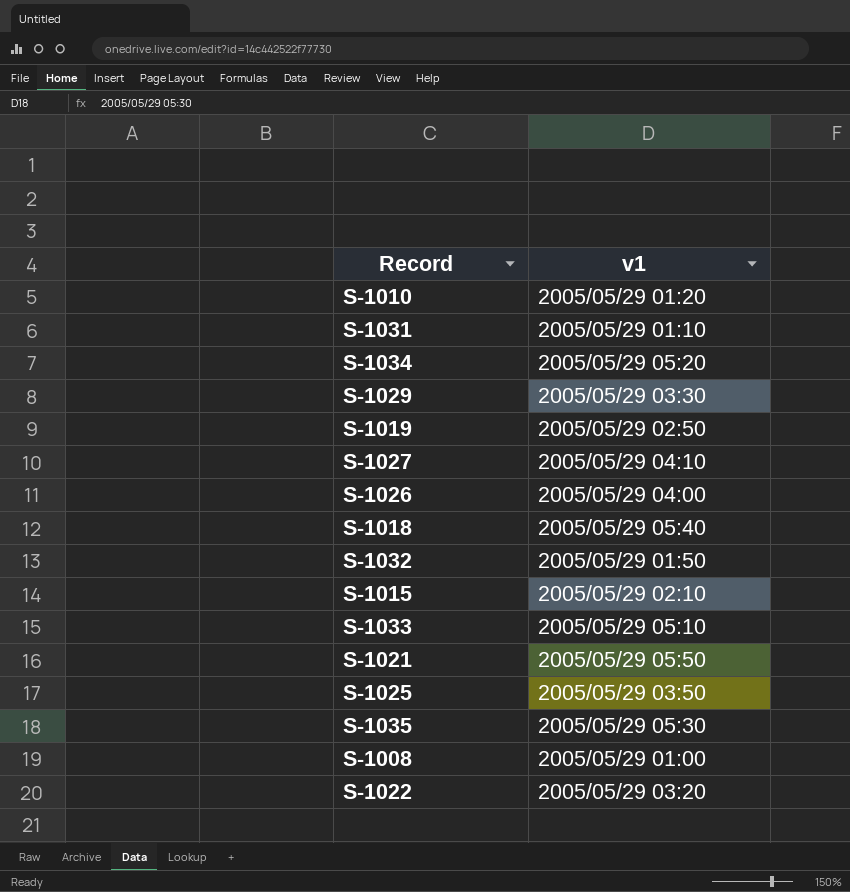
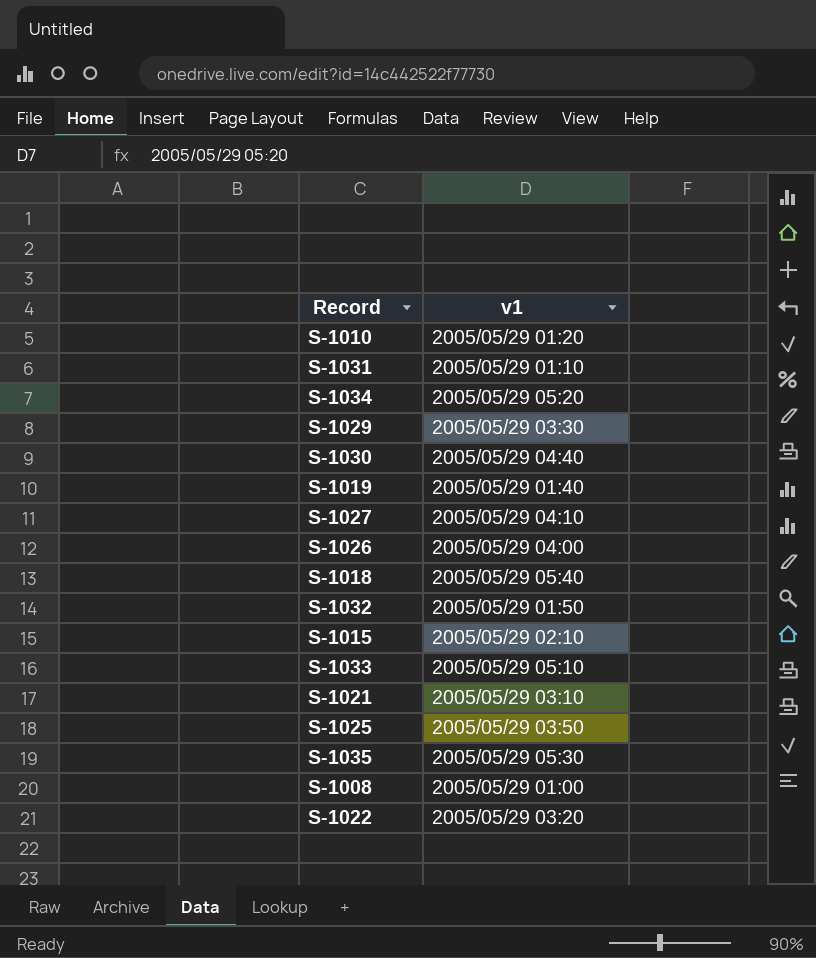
row S-1030: none -> 2005/05/29 04:40
S-1019 | v1: 2005/05/29 02:50 -> 2005/05/29 01:40
S-1021 | v1: 2005/05/29 05:50 -> 2005/05/29 03:10

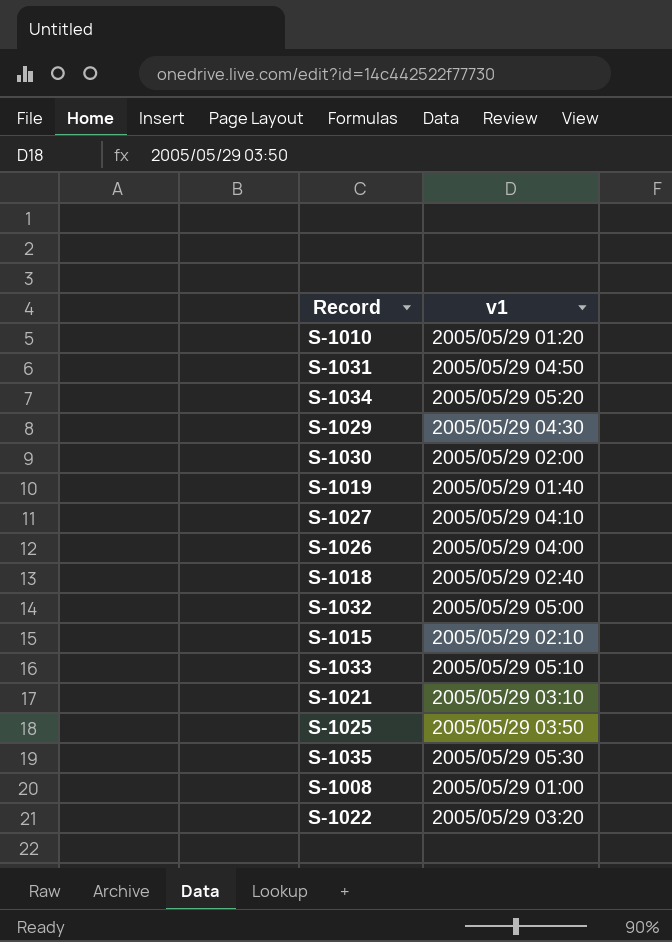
S-1031 | v1: 2005/05/29 01:10 -> 2005/05/29 04:50
S-1029 | v1: 2005/05/29 03:30 -> 2005/05/29 04:30
S-1030 | v1: 2005/05/29 04:40 -> 2005/05/29 02:00
S-1018 | v1: 2005/05/29 05:40 -> 2005/05/29 02:40
S-1032 | v1: 2005/05/29 01:50 -> 2005/05/29 05:00

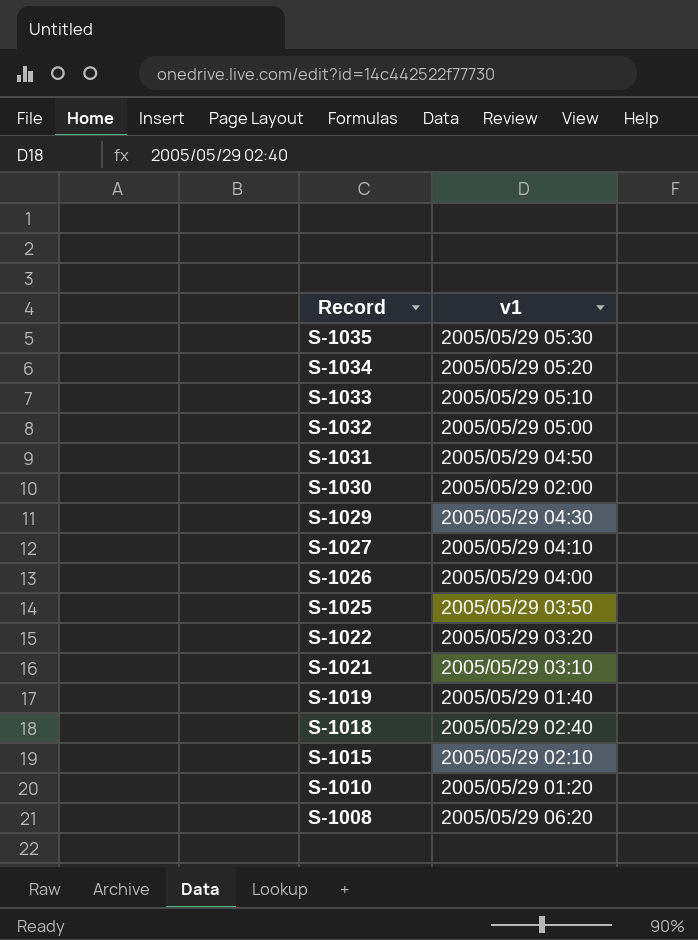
row order: none -> Record descending
S-1008 | v1: 2005/05/29 01:00 -> 2005/05/29 06:20

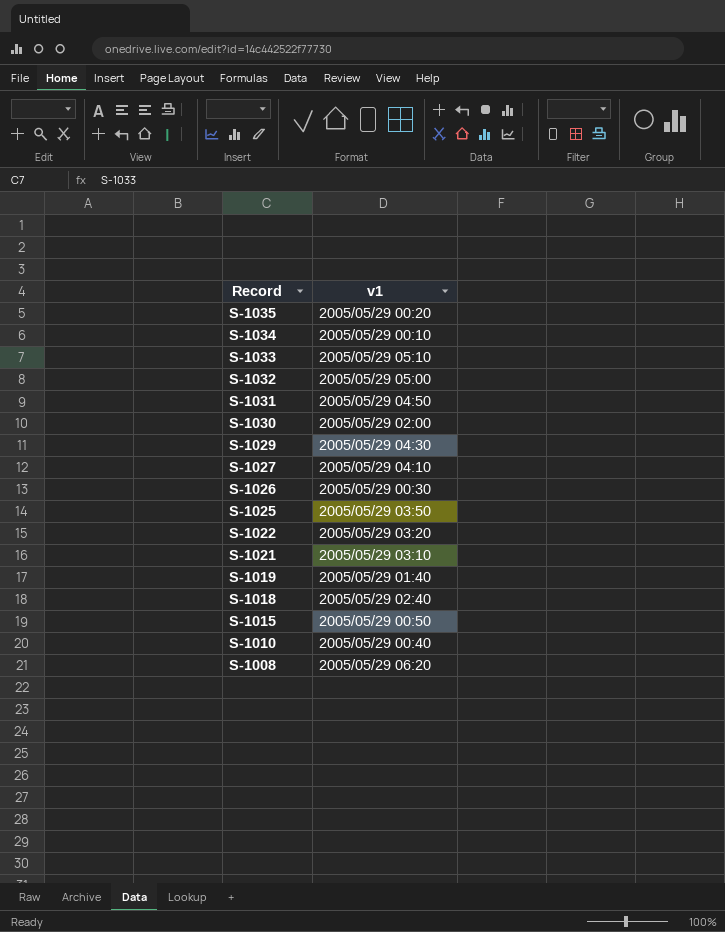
S-1035 | v1: 2005/05/29 05:30 -> 2005/05/29 00:20
S-1034 | v1: 2005/05/29 05:20 -> 2005/05/29 00:10
S-1026 | v1: 2005/05/29 04:00 -> 2005/05/29 00:30
S-1015 | v1: 2005/05/29 02:10 -> 2005/05/29 00:50
S-1010 | v1: 2005/05/29 01:20 -> 2005/05/29 00:40

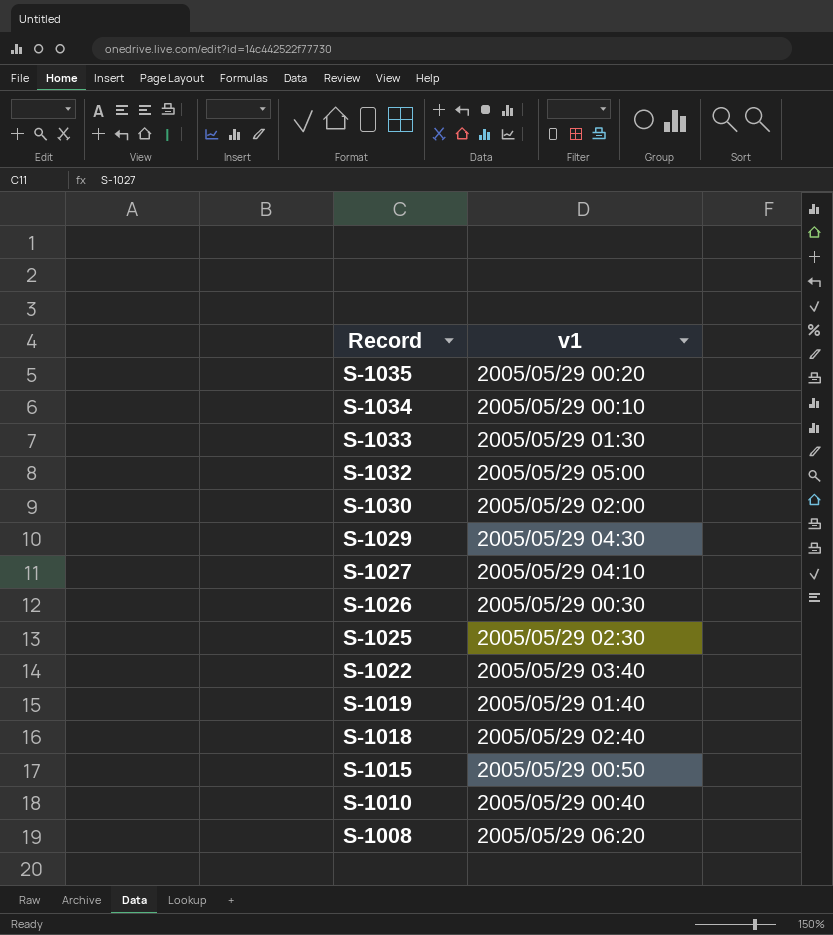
row S-1031: 2005/05/29 04:50 -> none
row S-1021: 2005/05/29 03:10 -> none
S-1033 | v1: 2005/05/29 05:10 -> 2005/05/29 01:30
S-1025 | v1: 2005/05/29 03:50 -> 2005/05/29 02:30
S-1022 | v1: 2005/05/29 03:20 -> 2005/05/29 03:40

